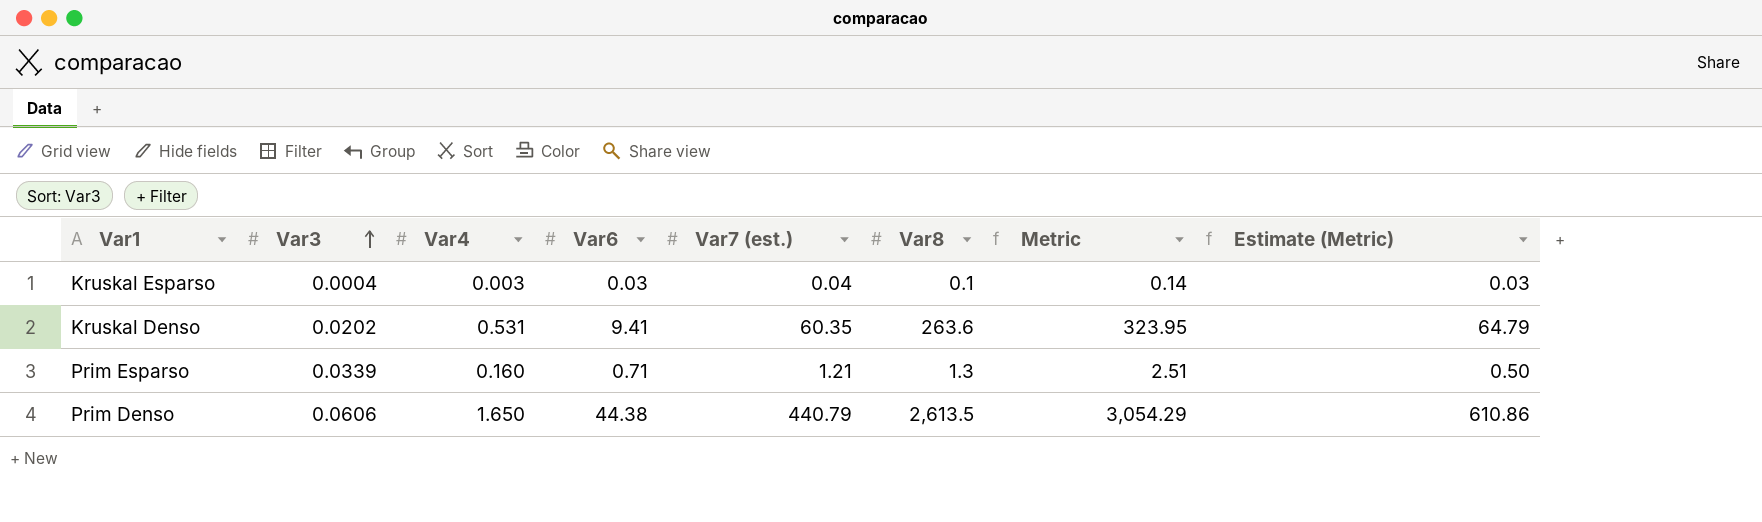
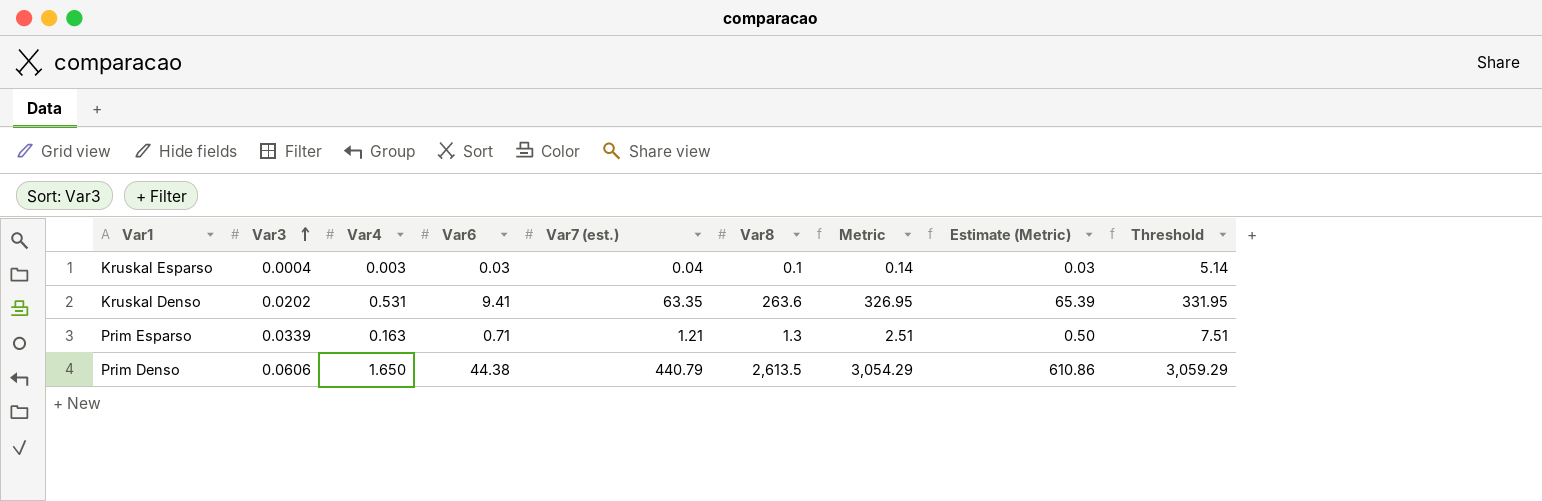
column Threshold | formula: none -> [Metric] + 5
Kruskal Denso | Var7 (est.): 60.35 -> 63.35
Kruskal Denso | Metric: 323.95 -> 326.95
Kruskal Denso | Estimate (Metric): 64.79 -> 65.39
Prim Esparso | Var4: 0.160 -> 0.163

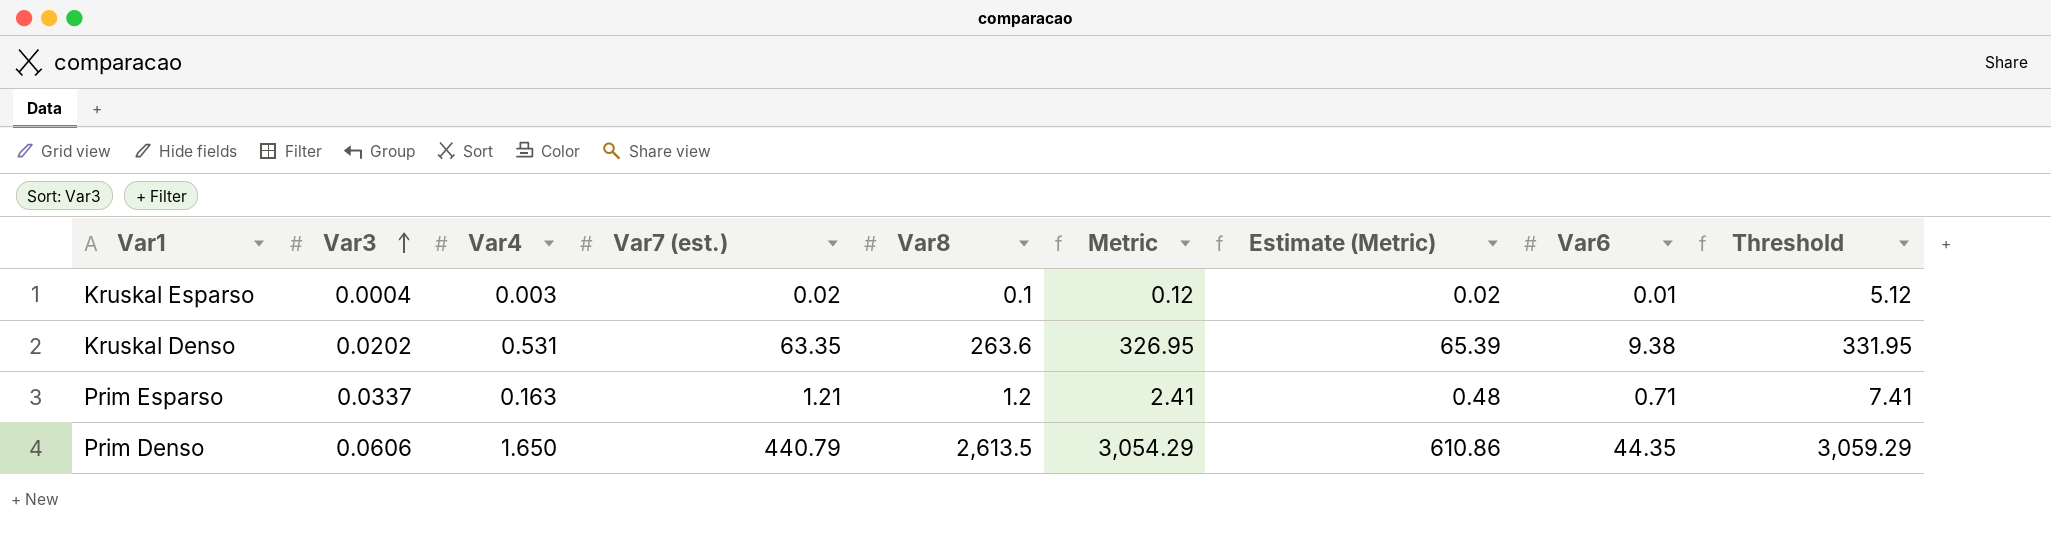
column Var6 | position: 4 -> 8
Kruskal Esparso | Var7 (est.): 0.04 -> 0.02
Kruskal Esparso | Metric: 0.14 -> 0.12
Kruskal Esparso | Estimate (Metric): 0.03 -> 0.02
Kruskal Esparso | Var6: 0.03 -> 0.01
Kruskal Esparso | Threshold: 5.14 -> 5.12
Kruskal Denso | Var6: 9.41 -> 9.38
Prim Esparso | Var3: 0.0339 -> 0.0337
Prim Esparso | Var8: 1.3 -> 1.2
Prim Esparso | Metric: 2.51 -> 2.41
Prim Esparso | Estimate (Metric): 0.50 -> 0.48
Prim Esparso | Threshold: 7.51 -> 7.41
Prim Denso | Var6: 44.38 -> 44.35

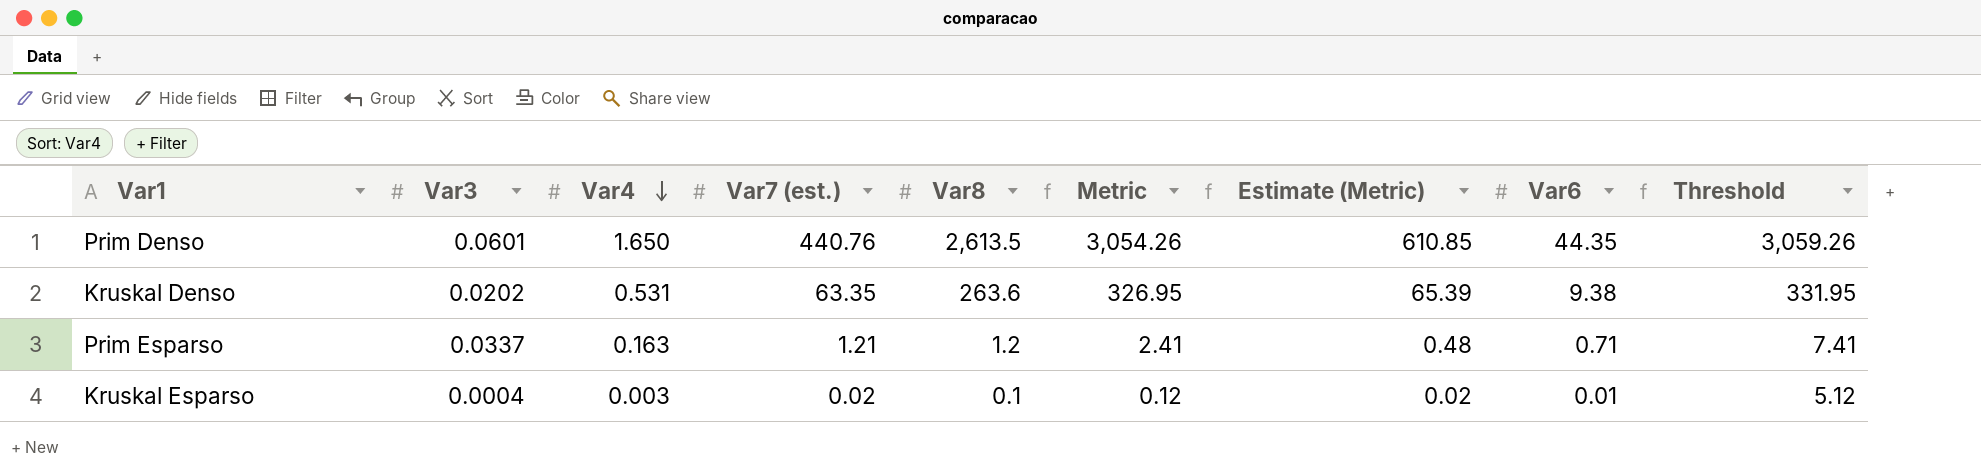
row order: Var3 ascending -> Var4 descending
Prim Denso | Var3: 0.0606 -> 0.0601
Prim Denso | Var7 (est.): 440.79 -> 440.76
Prim Denso | Metric: 3,054.29 -> 3,054.26
Prim Denso | Estimate (Metric): 610.86 -> 610.85
Prim Denso | Threshold: 3,059.29 -> 3,059.26

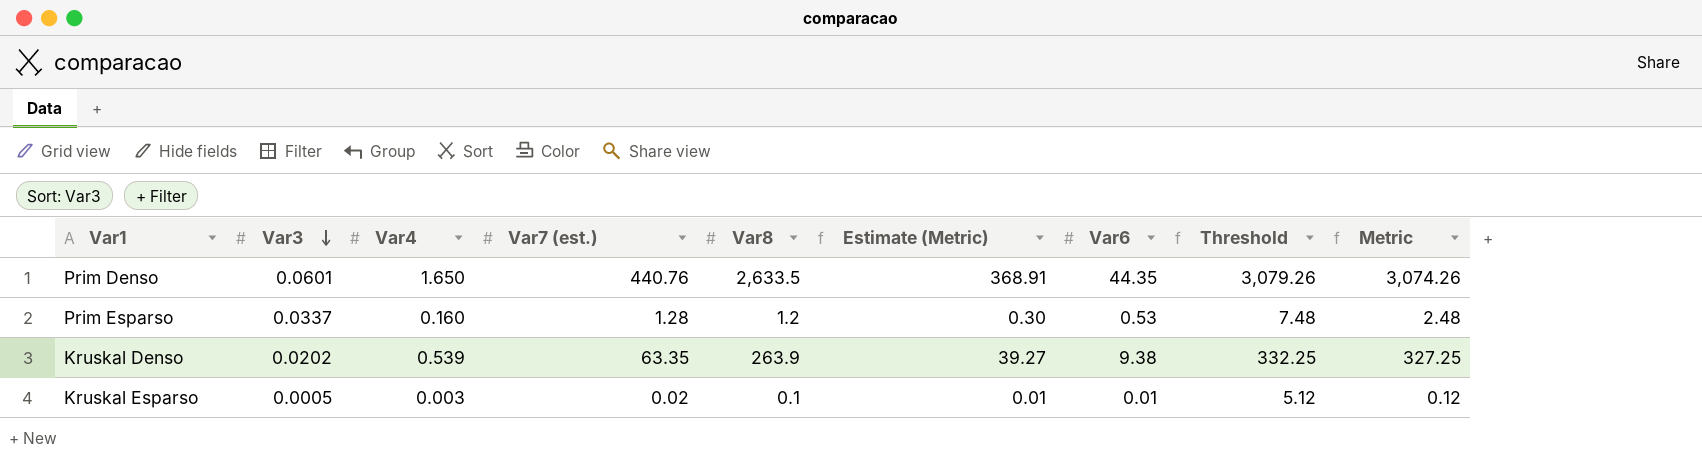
row order: Var4 descending -> Var3 descending
column Estimate (Metric) | formula: [Metric] * 0.2 -> [Metric] * 0.12
column Metric | position: 6 -> 9
Prim Denso | Var8: 2,613.5 -> 2,633.5
Prim Denso | Threshold: 3,059.26 -> 3,079.26
Prim Denso | Metric: 3,054.26 -> 3,074.26
Prim Esparso | Var4: 0.163 -> 0.160
Prim Esparso | Var7 (est.): 1.21 -> 1.28
Prim Esparso | Var6: 0.71 -> 0.53
Prim Esparso | Threshold: 7.41 -> 7.48
Prim Esparso | Metric: 2.41 -> 2.48
Kruskal Denso | Var4: 0.531 -> 0.539
Kruskal Denso | Var8: 263.6 -> 263.9
Kruskal Denso | Threshold: 331.95 -> 332.25
Kruskal Denso | Metric: 326.95 -> 327.25
Kruskal Esparso | Var3: 0.0004 -> 0.0005

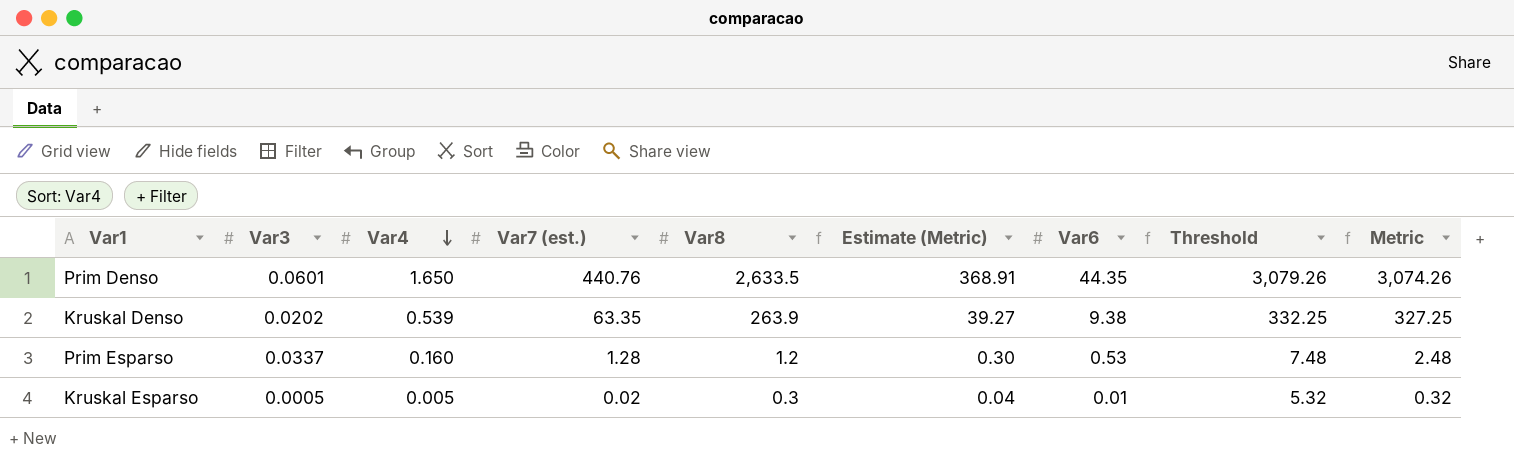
row order: Var3 descending -> Var4 descending
Kruskal Esparso | Var4: 0.003 -> 0.005
Kruskal Esparso | Var8: 0.1 -> 0.3
Kruskal Esparso | Estimate (Metric): 0.01 -> 0.04
Kruskal Esparso | Threshold: 5.12 -> 5.32
Kruskal Esparso | Metric: 0.12 -> 0.32

